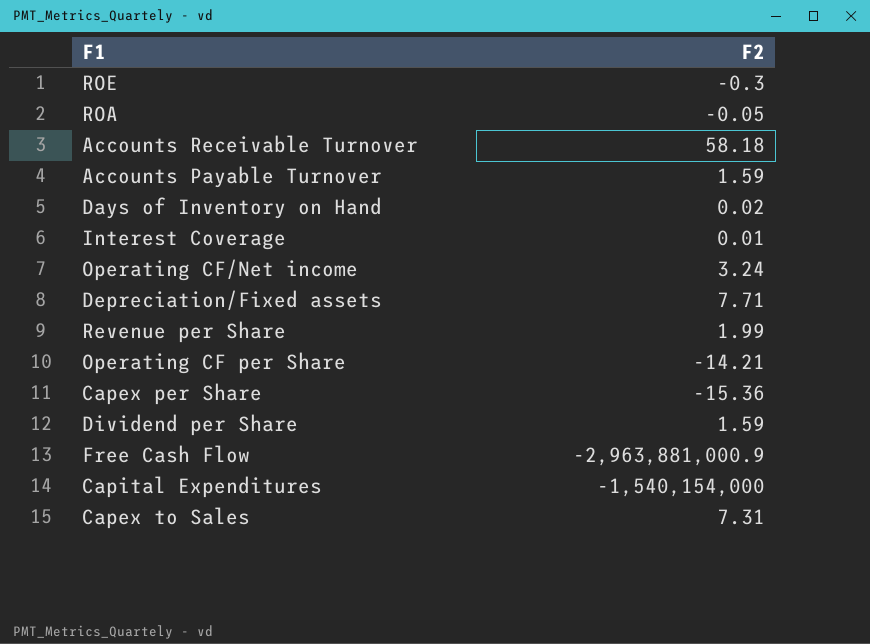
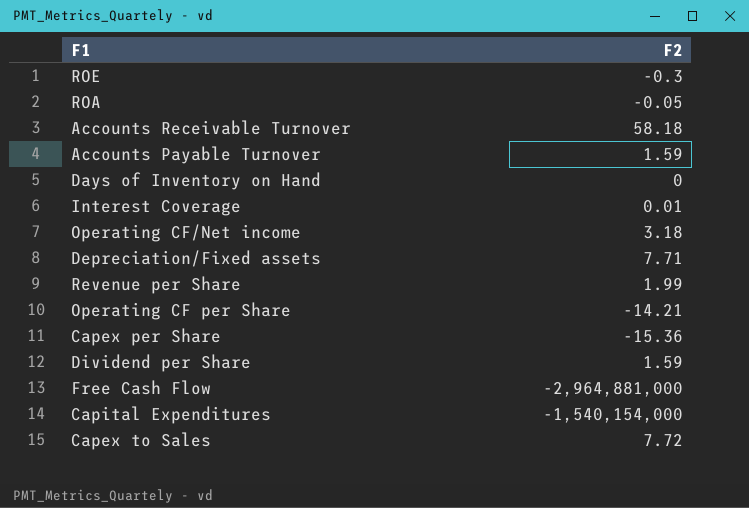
Days of Inventory on Hand | F2: 0.02 -> 0
Operating CF/Net income | F2: 3.24 -> 3.18
Free Cash Flow | F2: -2,963,881,000.9 -> -2,964,881,000
Capex to Sales | F2: 7.31 -> 7.72

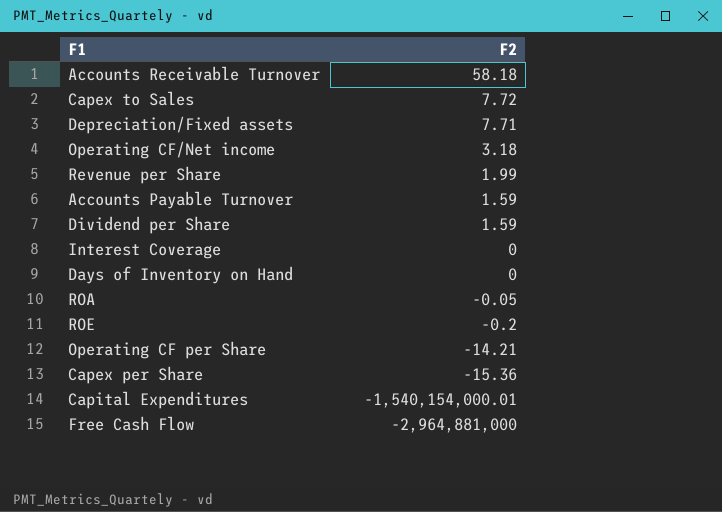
row order: none -> F2 descending
Interest Coverage | F2: 0.01 -> 0
ROE | F2: -0.3 -> -0.2
Capital Expenditures | F2: -1,540,154,000 -> -1,540,154,000.01

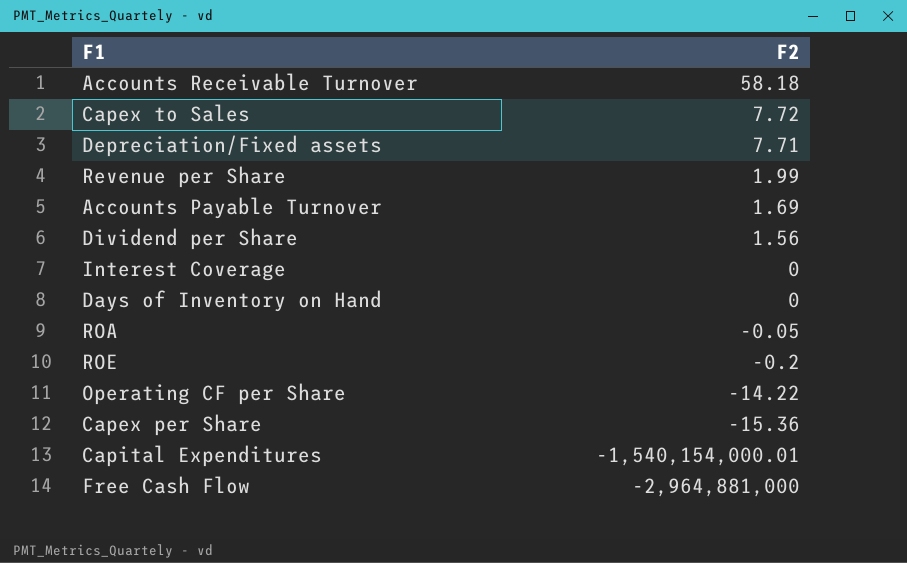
row Operating CF/Net income: 3.18 -> none
Accounts Payable Turnover | F2: 1.59 -> 1.69
Dividend per Share | F2: 1.59 -> 1.56
Operating CF per Share | F2: -14.21 -> -14.22

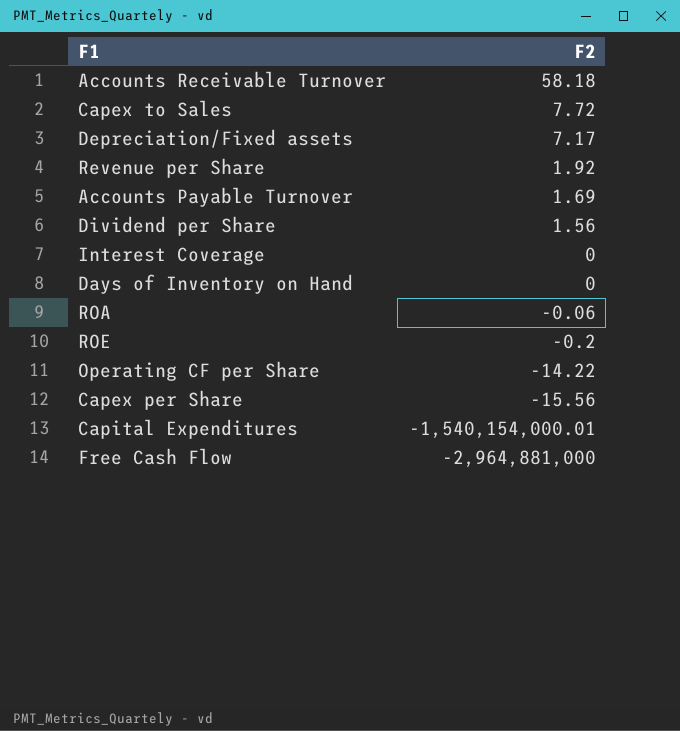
Depreciation/Fixed assets | F2: 7.71 -> 7.17
Revenue per Share | F2: 1.99 -> 1.92
ROA | F2: -0.05 -> -0.06
Capex per Share | F2: -15.36 -> -15.56

